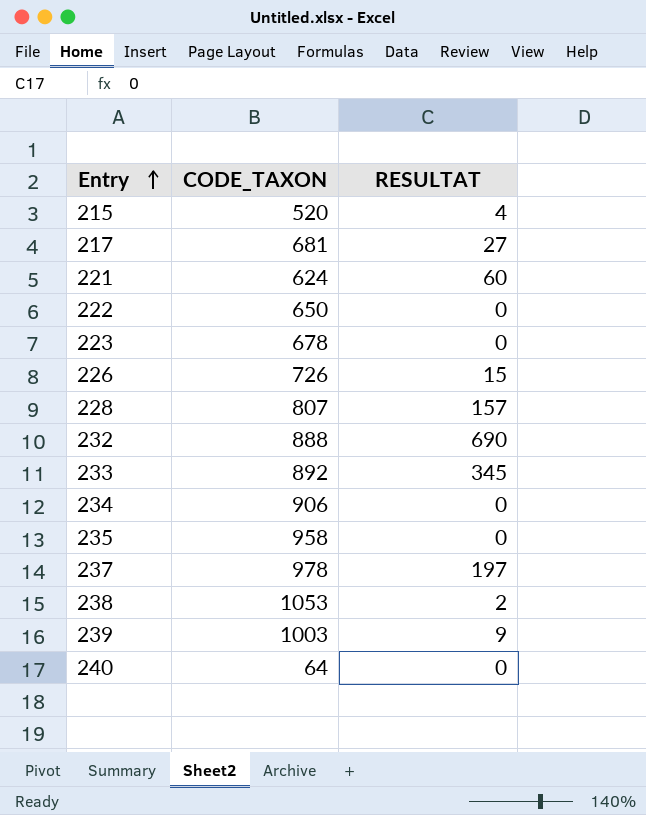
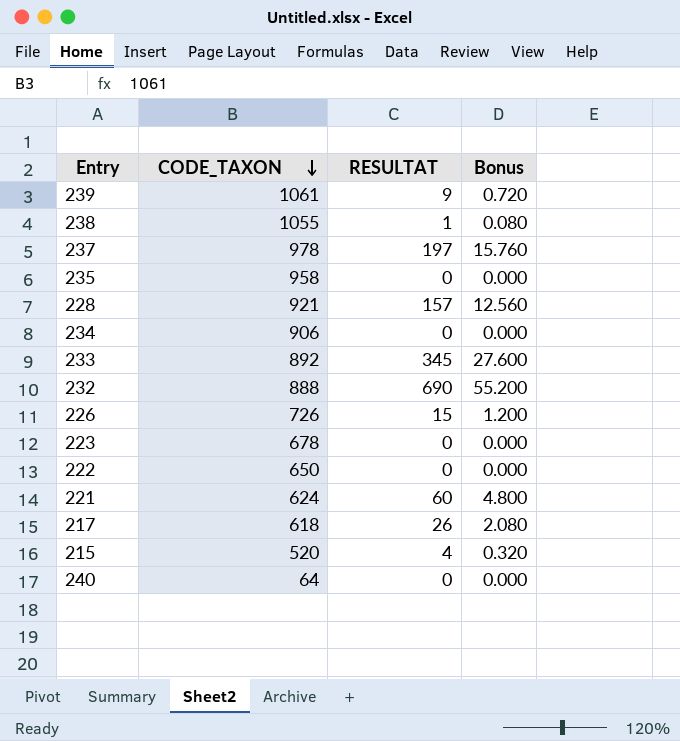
row order: Entry ascending -> CODE_TAXON descending
column Bonus | formula: none -> [RESULTAT] * 0.08
239 | CODE_TAXON: 1003 -> 1061
238 | CODE_TAXON: 1053 -> 1055
238 | RESULTAT: 2 -> 1
228 | CODE_TAXON: 807 -> 921
217 | CODE_TAXON: 681 -> 618
217 | RESULTAT: 27 -> 26

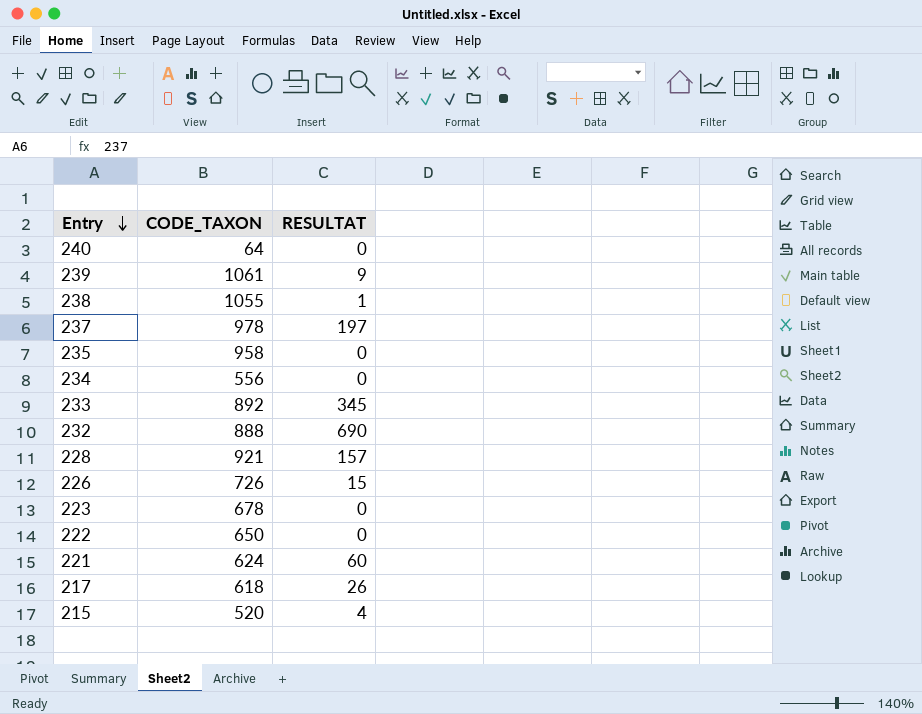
row order: CODE_TAXON descending -> Entry descending
column Bonus | formula: [RESULTAT] * 0.08 -> none
234 | CODE_TAXON: 906 -> 556

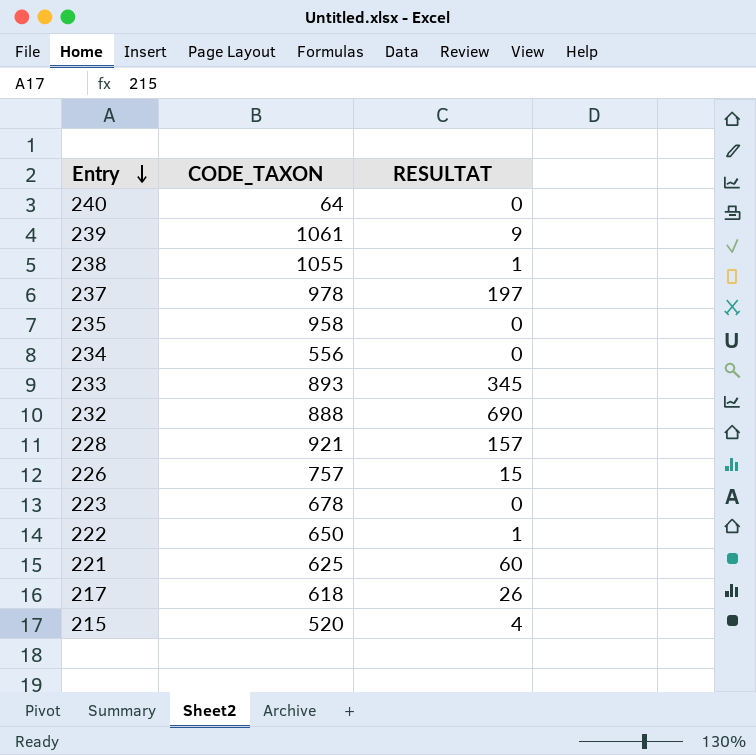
233 | CODE_TAXON: 892 -> 893
226 | CODE_TAXON: 726 -> 757
222 | RESULTAT: 0 -> 1
221 | CODE_TAXON: 624 -> 625

